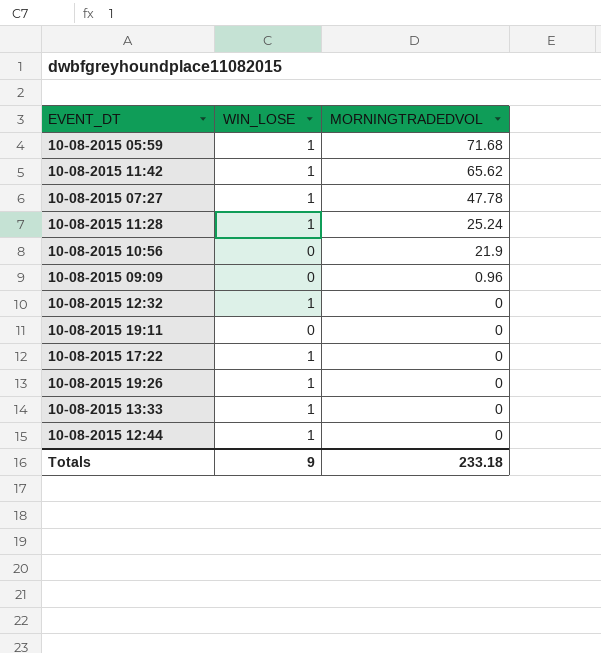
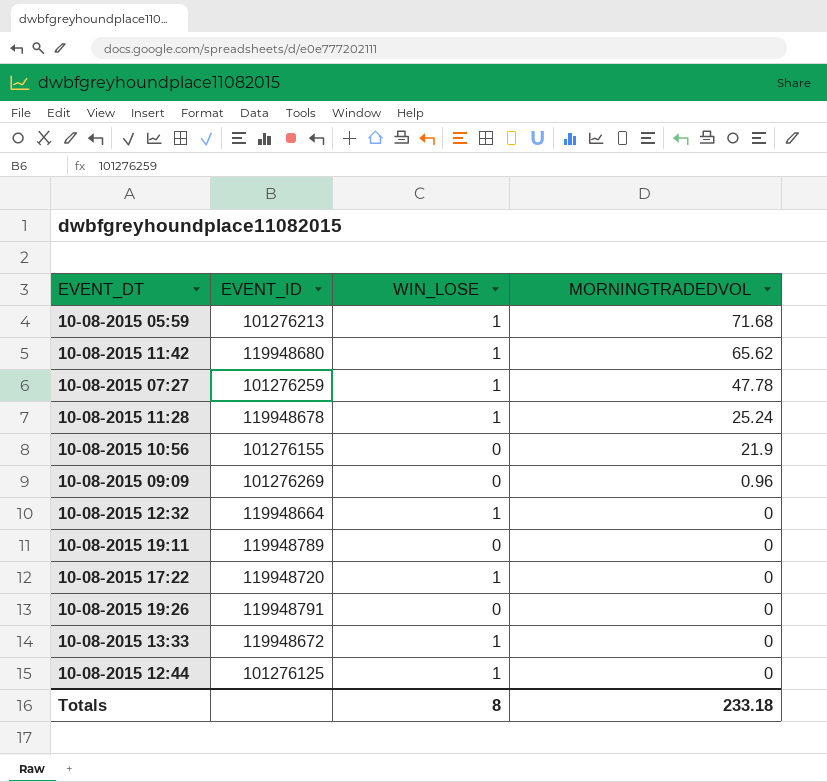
column EVENT_ID | position: none -> 2
10-08-2015 19:26 | WIN_LOSE: 1 -> 0
Totals | WIN_LOSE: 9 -> 8

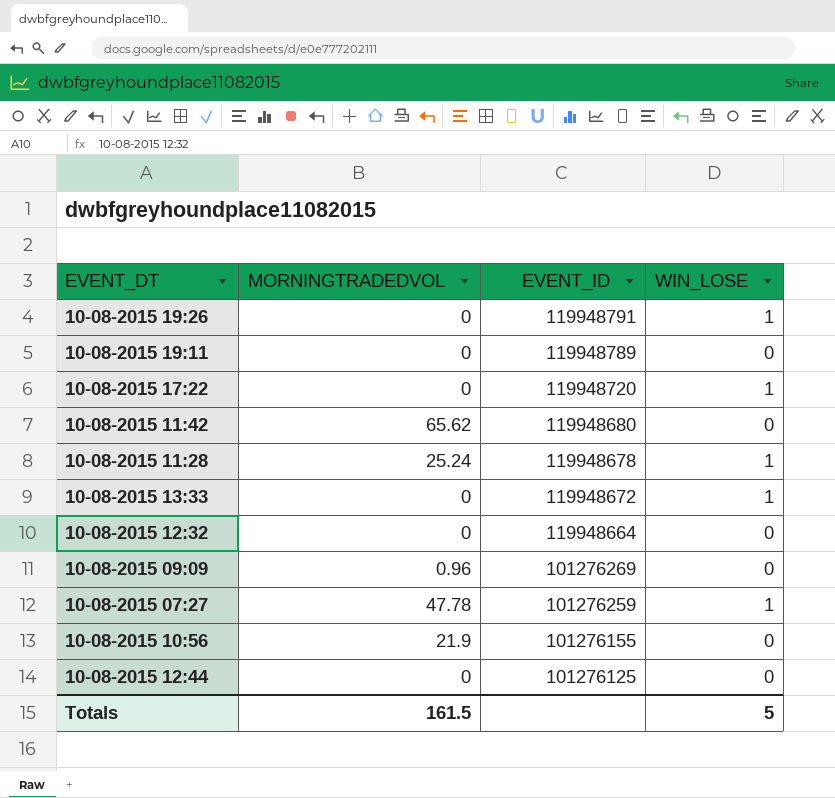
row order: MORNINGTRADEDVOL descending -> EVENT_ID descending
column MORNINGTRADEDVOL | position: 4 -> 2
row 10-08-2015 05:59: 101276213 | 1 | 71.68 -> none
10-08-2015 19:26 | WIN_LOSE: 0 -> 1
10-08-2015 11:42 | WIN_LOSE: 1 -> 0
10-08-2015 12:32 | WIN_LOSE: 1 -> 0
10-08-2015 12:44 | WIN_LOSE: 1 -> 0
Totals | MORNINGTRADEDVOL: 233.18 -> 161.5
Totals | WIN_LOSE: 8 -> 5

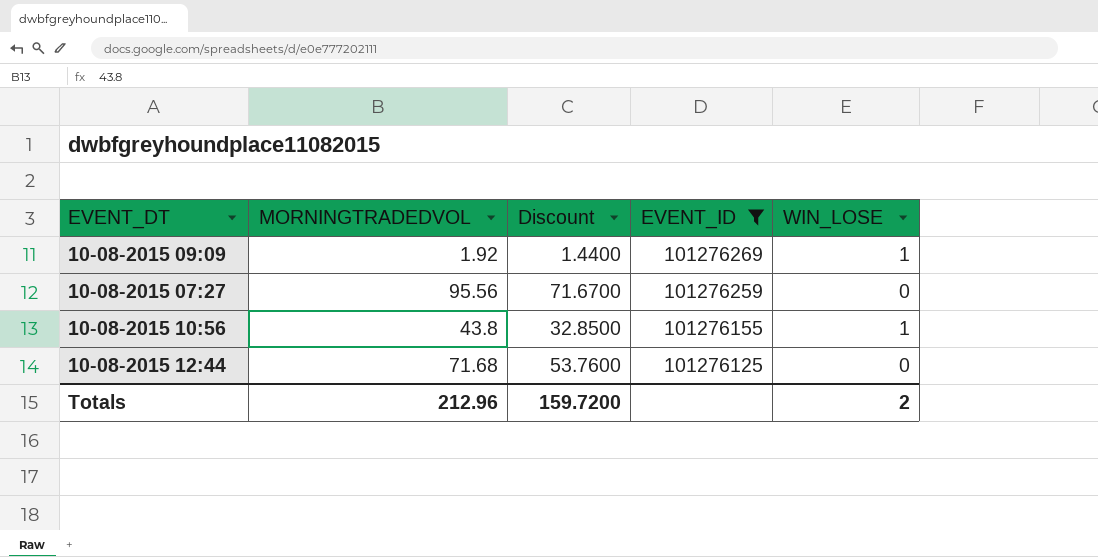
filter: none -> EVENT_ID <= 101276269
column Discount | formula: none -> [MORNINGTRADEDVOL] * 0.75
10-08-2015 09:09 | MORNINGTRADEDVOL: 0.96 -> 1.92
10-08-2015 09:09 | WIN_LOSE: 0 -> 1
10-08-2015 07:27 | MORNINGTRADEDVOL: 47.78 -> 95.56
10-08-2015 07:27 | WIN_LOSE: 1 -> 0
10-08-2015 10:56 | MORNINGTRADEDVOL: 21.9 -> 43.8
10-08-2015 10:56 | WIN_LOSE: 0 -> 1
10-08-2015 12:44 | MORNINGTRADEDVOL: 0 -> 71.68
Totals | MORNINGTRADEDVOL: 161.5 -> 212.96
Totals | WIN_LOSE: 5 -> 2

